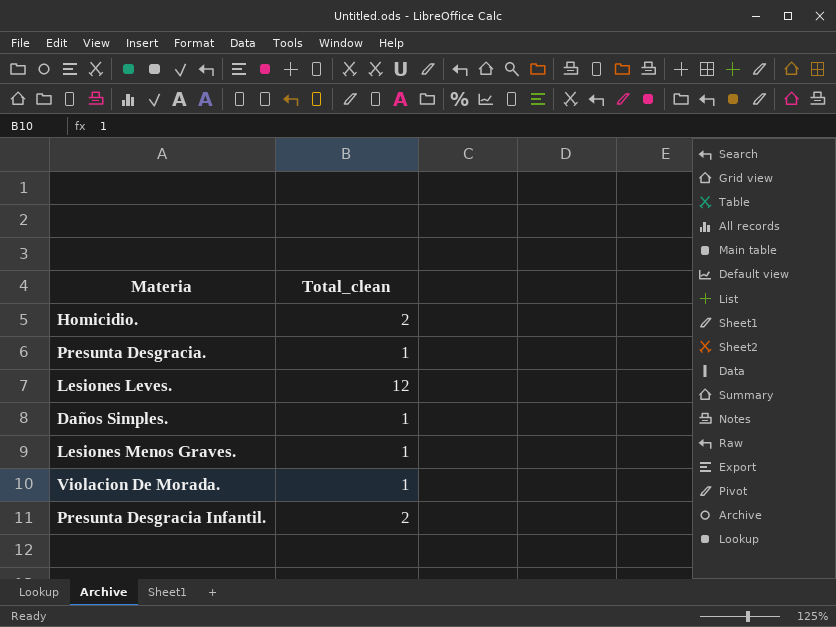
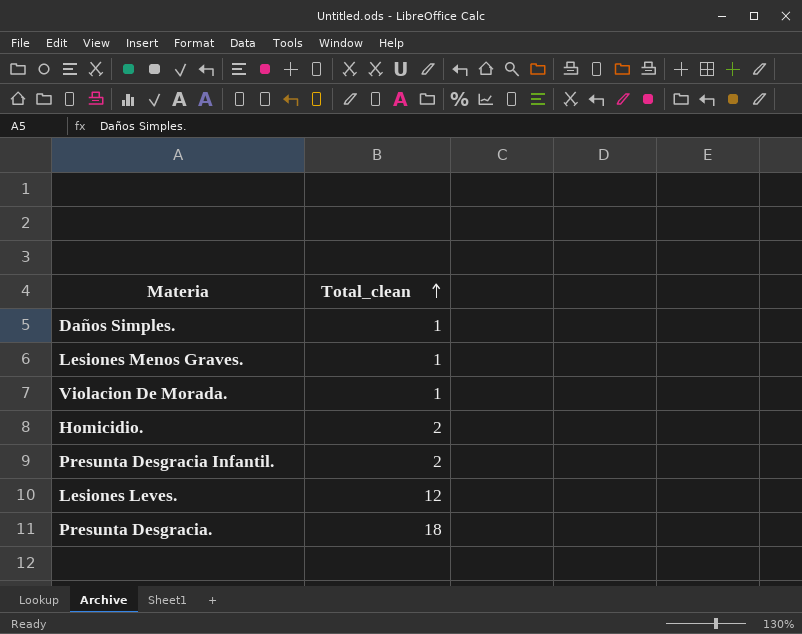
row order: none -> Total_clean ascending
Presunta Desgracia. | Total_clean: 1 -> 18

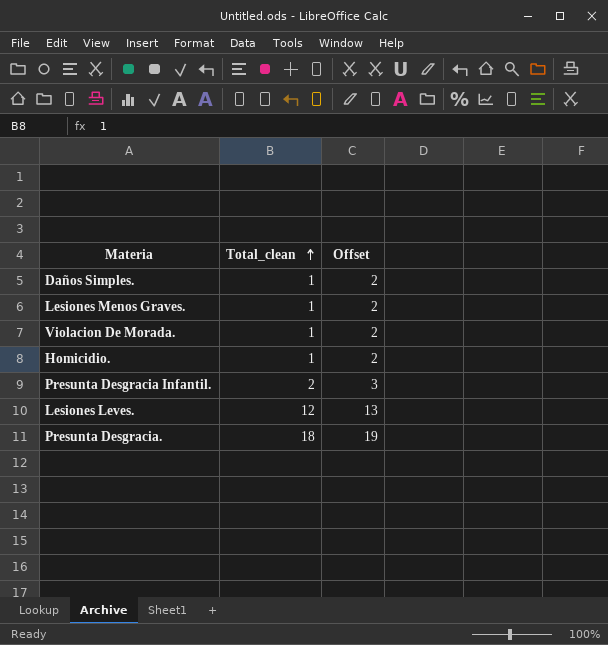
column Offset | formula: none -> [Total_clean] + 1
Homicidio. | Total_clean: 2 -> 1

